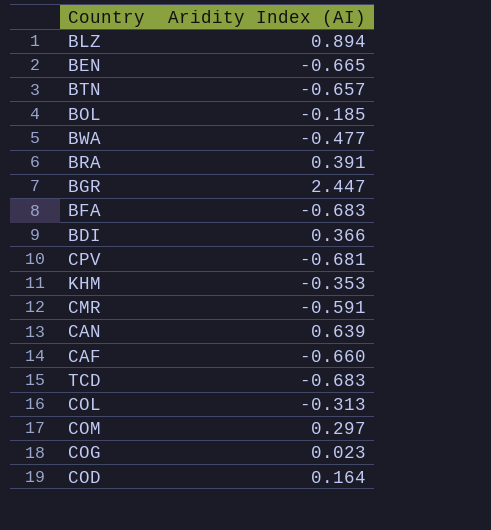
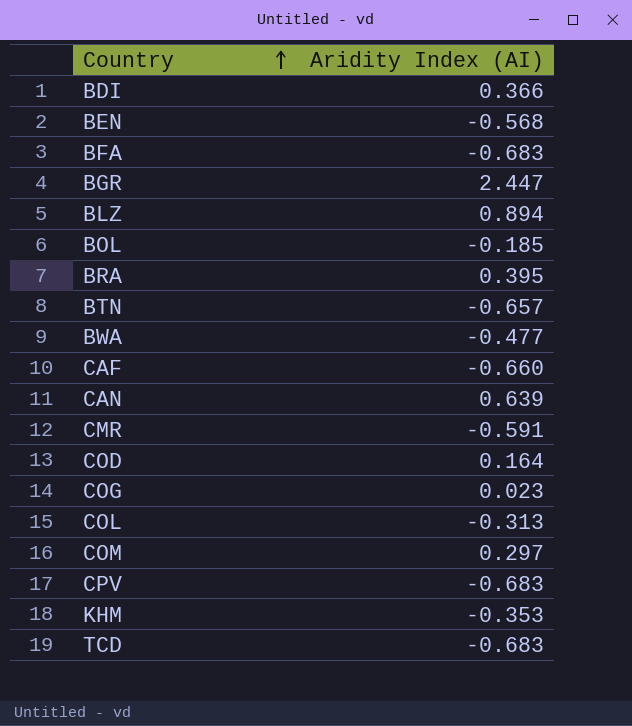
row order: none -> Country ascending
BEN | Aridity Index (AI): -0.665 -> -0.568
BRA | Aridity Index (AI): 0.391 -> 0.395
CPV | Aridity Index (AI): -0.681 -> -0.683

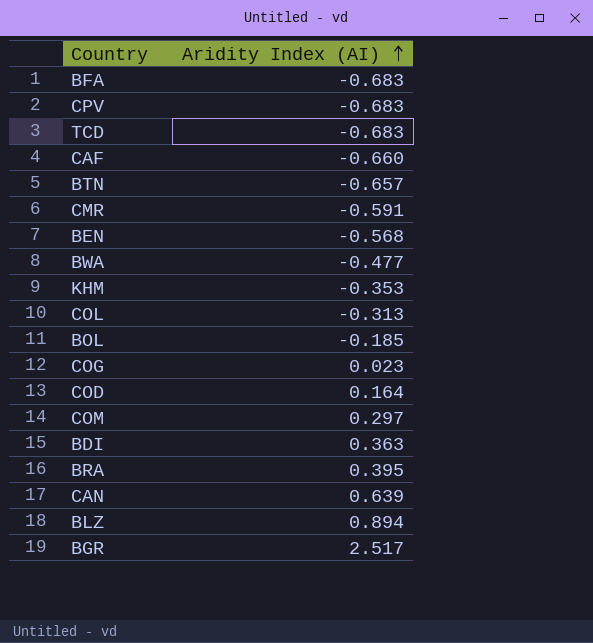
row order: Country ascending -> Aridity Index (AI) ascending
BDI | Aridity Index (AI): 0.366 -> 0.363
BGR | Aridity Index (AI): 2.447 -> 2.517

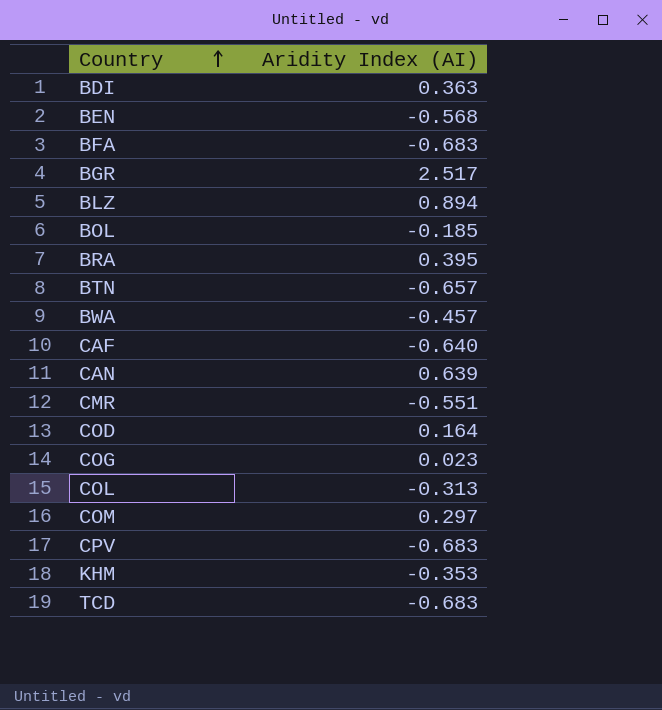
row order: Aridity Index (AI) ascending -> Country ascending
BWA | Aridity Index (AI): -0.477 -> -0.457
CAF | Aridity Index (AI): -0.660 -> -0.640
CMR | Aridity Index (AI): -0.591 -> -0.551

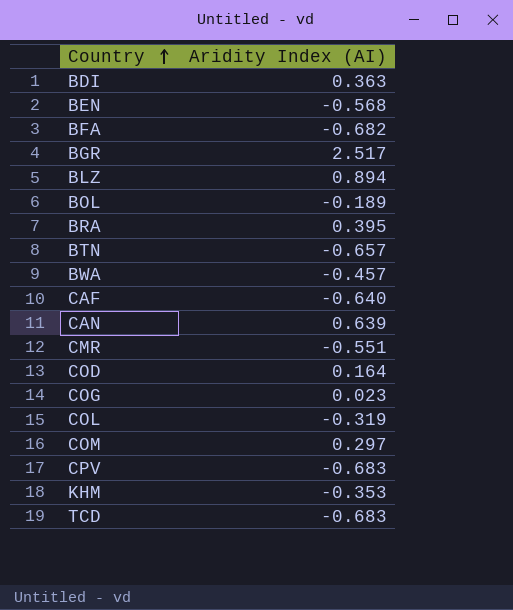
BFA | Aridity Index (AI): -0.683 -> -0.682
BOL | Aridity Index (AI): -0.185 -> -0.189
COL | Aridity Index (AI): -0.313 -> -0.319

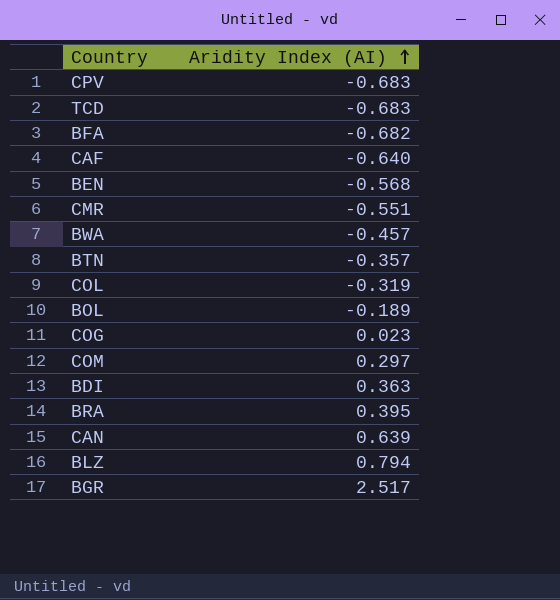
row order: Country ascending -> Aridity Index (AI) ascending
row COD: 0.164 -> none
row KHM: -0.353 -> none
BTN | Aridity Index (AI): -0.657 -> -0.357
BLZ | Aridity Index (AI): 0.894 -> 0.794

